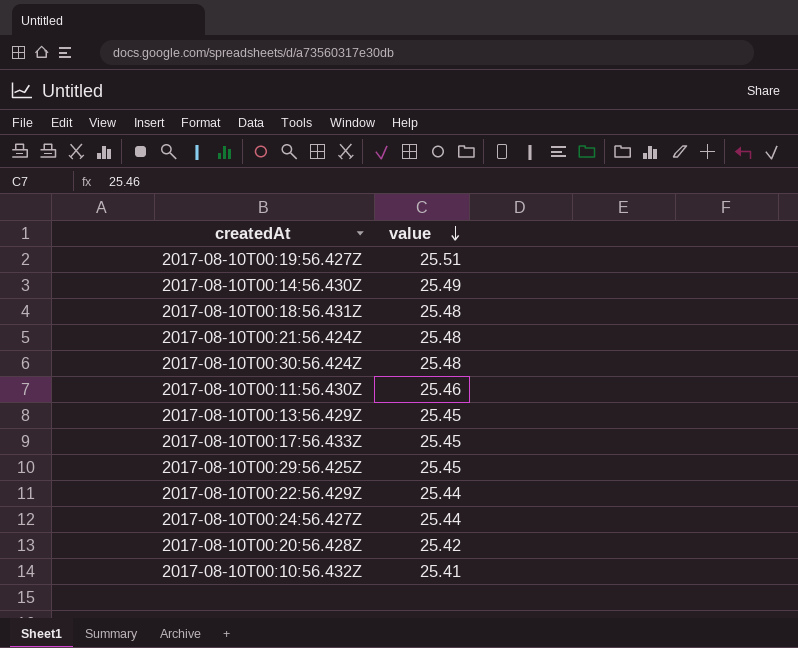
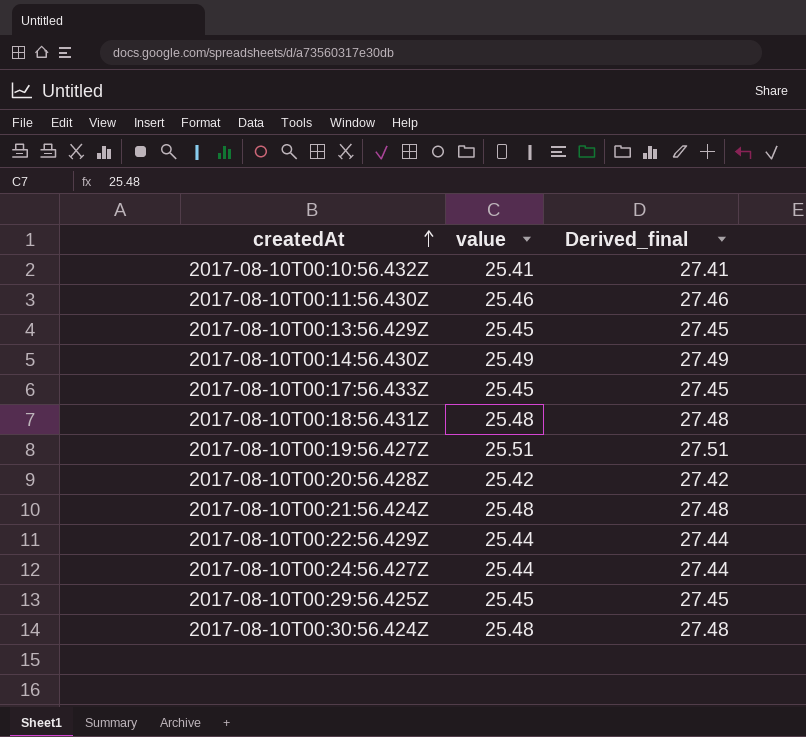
row order: value descending -> createdAt ascending
column Derived_final | formula: none -> [value] + 2

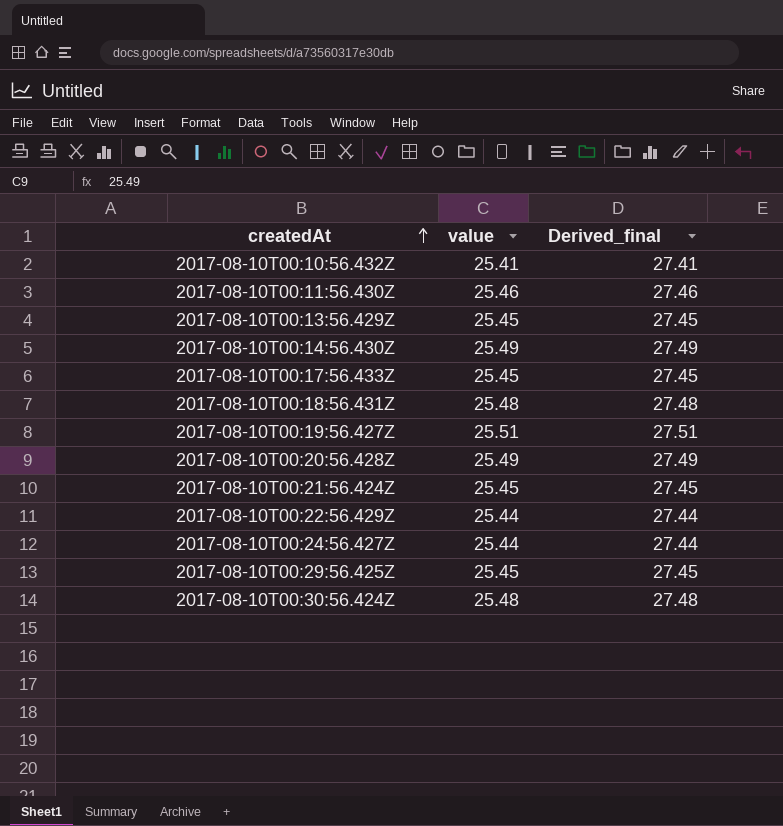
2017-08-10T00:20:56.428Z | value: 25.42 -> 25.49
2017-08-10T00:20:56.428Z | Derived_final: 27.42 -> 27.49
2017-08-10T00:21:56.424Z | value: 25.48 -> 25.45
2017-08-10T00:21:56.424Z | Derived_final: 27.48 -> 27.45

